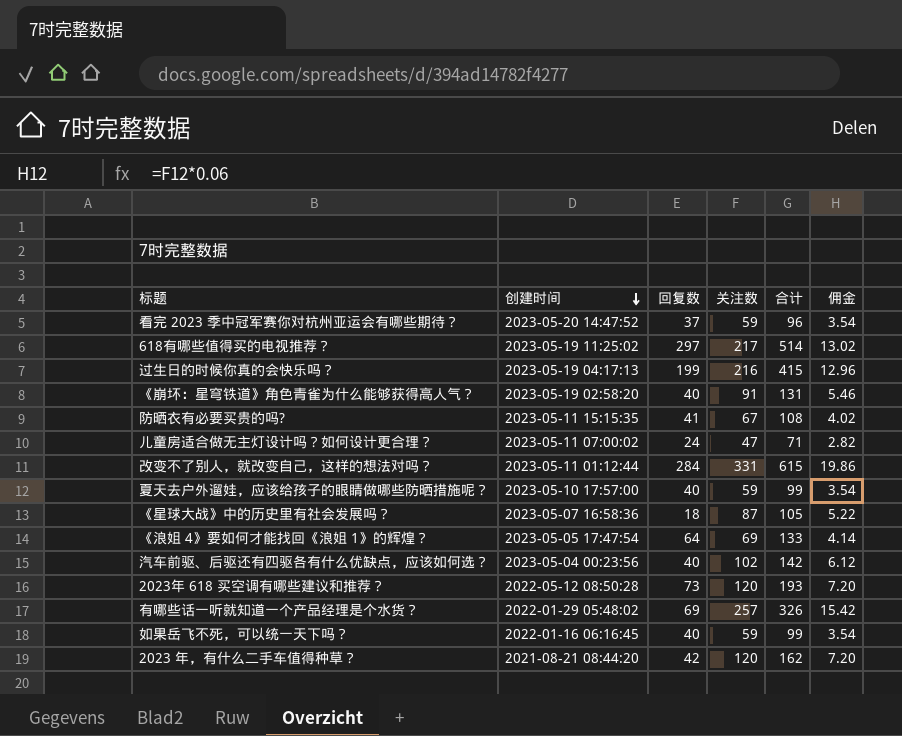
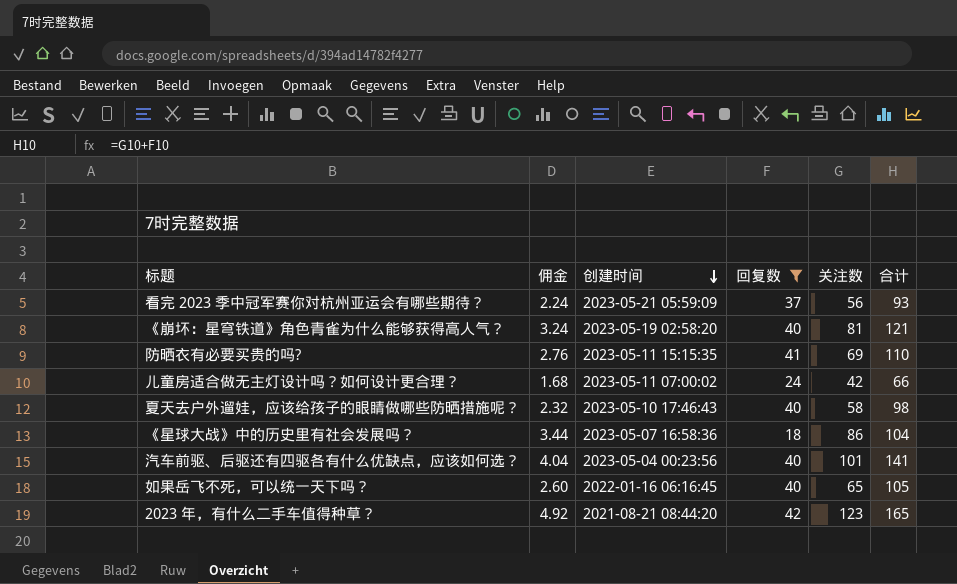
filter: none -> 回复数 <= 42
column 佣金 | formula: [关注数] * 0.06 -> [关注数] * 0.04
column 佣金 | position: 6 -> 2
看完 2023 季中冠军赛你对杭州亚运会有哪些期待？ | 创建时间: 2023-05-20 14:47:52 -> 2023-05-21 05:59:09
看完 2023 季中冠军赛你对杭州亚运会有哪些期待？ | 关注数: 59 -> 56
看完 2023 季中冠军赛你对杭州亚运会有哪些期待？ | 合计: 96 -> 93
《崩坏：星穹铁道》角色青雀为什么能够获得高人气？ | 关注数: 91 -> 81
《崩坏：星穹铁道》角色青雀为什么能够获得高人气？ | 合计: 131 -> 121
防晒衣有必要买贵的吗? | 关注数: 67 -> 69
防晒衣有必要买贵的吗? | 合计: 108 -> 110
儿童房适合做无主灯设计吗？如何设计更合理？ | 关注数: 47 -> 42
儿童房适合做无主灯设计吗？如何设计更合理？ | 合计: 71 -> 66
夏天去户外遛娃，应该给孩子的眼睛做哪些防晒措施呢？ | 创建时间: 2023-05-10 17:57:00 -> 2023-05-10 17:46:43
夏天去户外遛娃，应该给孩子的眼睛做哪些防晒措施呢？ | 关注数: 59 -> 58
夏天去户外遛娃，应该给孩子的眼睛做哪些防晒措施呢？ | 合计: 99 -> 98
《星球大战》中的历史里有社会发展吗？ | 关注数: 87 -> 86
《星球大战》中的历史里有社会发展吗？ | 合计: 105 -> 104
汽车前驱、后驱还有四驱各有什么优缺点，应该如何选？ | 关注数: 102 -> 101
汽车前驱、后驱还有四驱各有什么优缺点，应该如何选？ | 合计: 142 -> 141
如果岳飞不死，可以统一天下吗？ | 关注数: 59 -> 65
如果岳飞不死，可以统一天下吗？ | 合计: 99 -> 105
2023 年，有什么二手车值得种草？ | 关注数: 120 -> 123
2023 年，有什么二手车值得种草？ | 合计: 162 -> 165

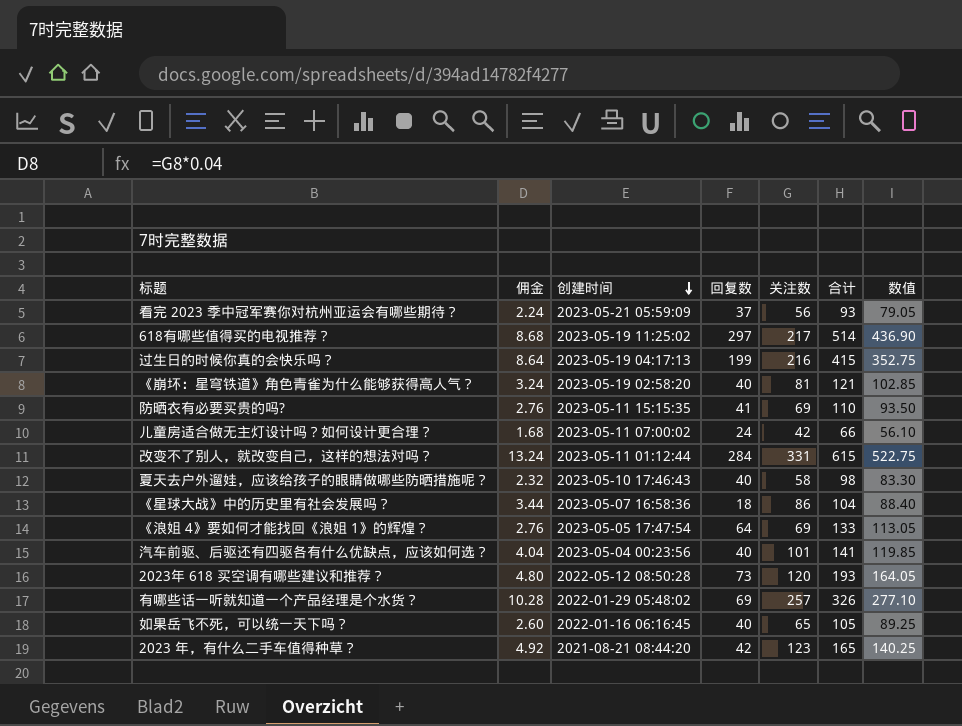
filter: 回复数 <= 42 -> none
column 数值 | formula: none -> [合计] * 0.85

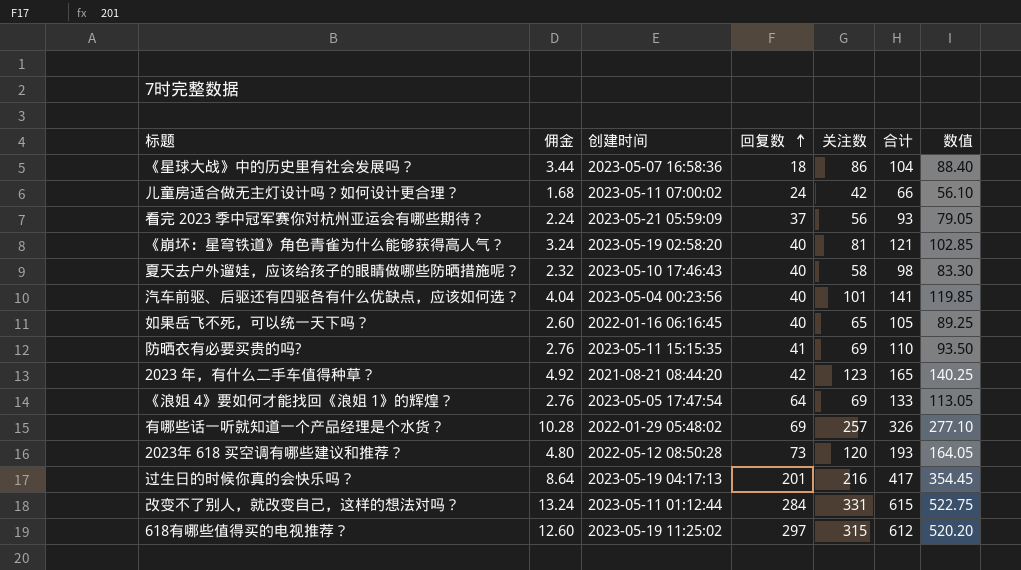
row order: 创建时间 descending -> 回复数 ascending
过生日的时候你真的会快乐吗？ | 回复数: 199 -> 201
过生日的时候你真的会快乐吗？ | 合计: 415 -> 417
过生日的时候你真的会快乐吗？ | 数值: 352.75 -> 354.45
618有哪些值得买的电视推荐？ | 佣金: 8.68 -> 12.60
618有哪些值得买的电视推荐？ | 关注数: 217 -> 315
618有哪些值得买的电视推荐？ | 合计: 514 -> 612
618有哪些值得买的电视推荐？ | 数值: 436.90 -> 520.20

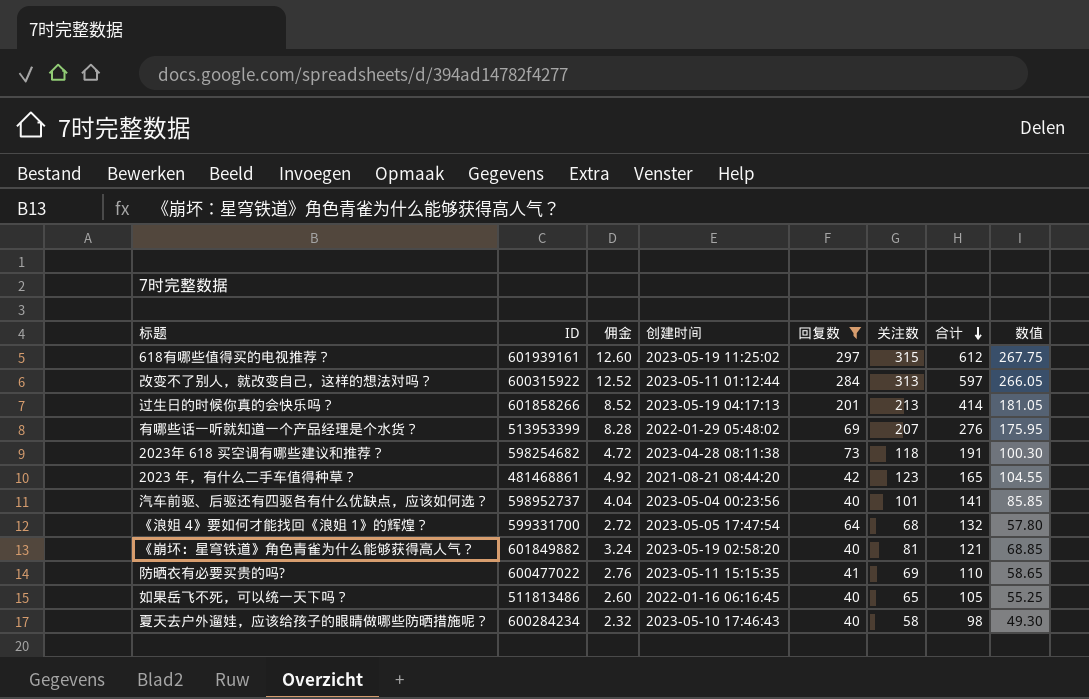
filter: none -> 回复数 >= 40
row order: 回复数 ascending -> 合计 descending
column ID | position: none -> 2
column 数值 | formula: [合计] * 0.85 -> [关注数] * 0.85
改变不了别人，就改变自己，这样的想法对吗？ | 佣金: 13.24 -> 12.52
改变不了别人，就改变自己，这样的想法对吗？ | 关注数: 331 -> 313
改变不了别人，就改变自己，这样的想法对吗？ | 合计: 615 -> 597
过生日的时候你真的会快乐吗？ | 佣金: 8.64 -> 8.52
过生日的时候你真的会快乐吗？ | 关注数: 216 -> 213
过生日的时候你真的会快乐吗？ | 合计: 417 -> 414
有哪些话一听就知道一个产品经理是个水货？ | 佣金: 10.28 -> 8.28
有哪些话一听就知道一个产品经理是个水货？ | 关注数: 257 -> 207
有哪些话一听就知道一个产品经理是个水货？ | 合计: 326 -> 276
2023年 618 买空调有哪些建议和推荐？ | 佣金: 4.80 -> 4.72
2023年 618 买空调有哪些建议和推荐？ | 创建时间: 2022-05-12 08:50:28 -> 2023-04-28 08:11:38
2023年 618 买空调有哪些建议和推荐？ | 关注数: 120 -> 118
2023年 618 买空调有哪些建议和推荐？ | 合计: 193 -> 191
《浪姐 4》要如何才能找回《浪姐 1》的辉煌？ | 佣金: 2.76 -> 2.72
《浪姐 4》要如何才能找回《浪姐 1》的辉煌？ | 关注数: 69 -> 68
《浪姐 4》要如何才能找回《浪姐 1》的辉煌？ | 合计: 133 -> 132

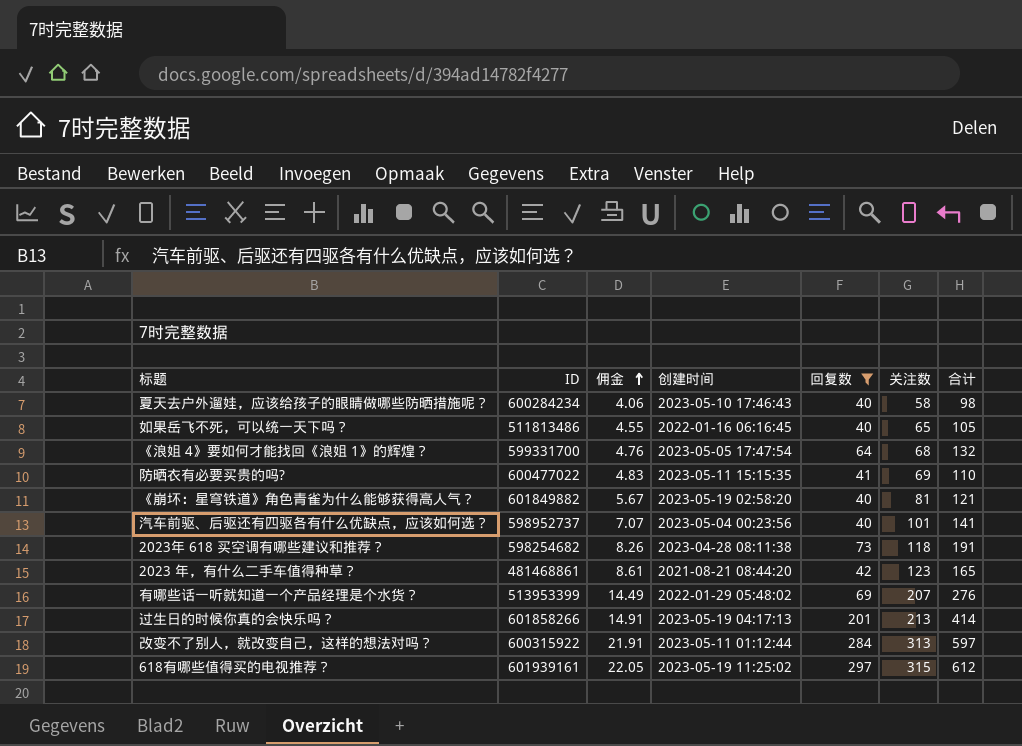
row order: 合计 descending -> 佣金 ascending
column 数值 | formula: [关注数] * 0.85 -> none
column 佣金 | formula: [关注数] * 0.04 -> [关注数] * 0.07

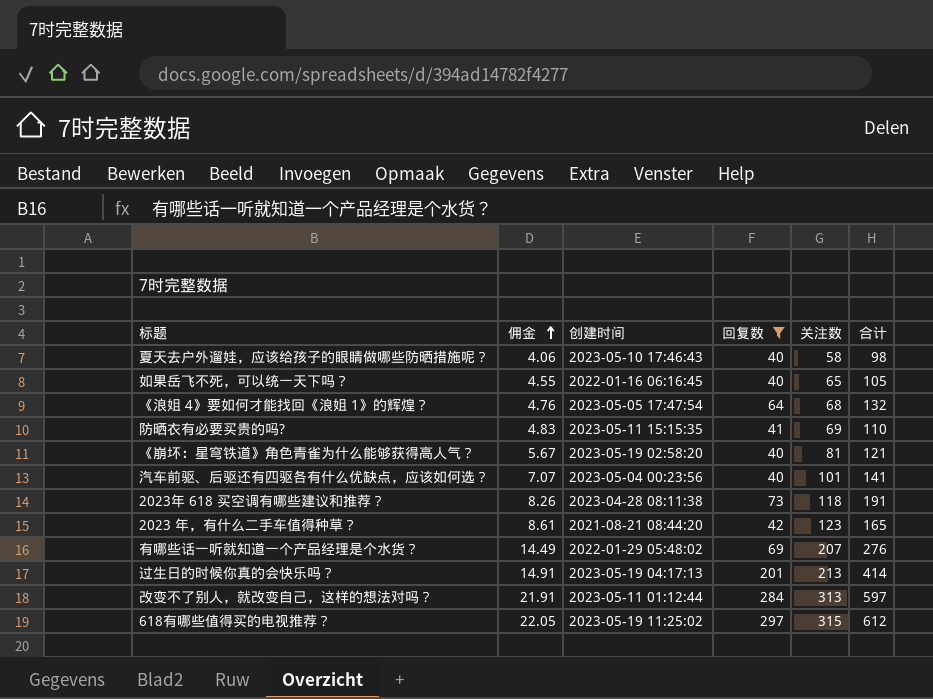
column ID | position: 2 -> none

